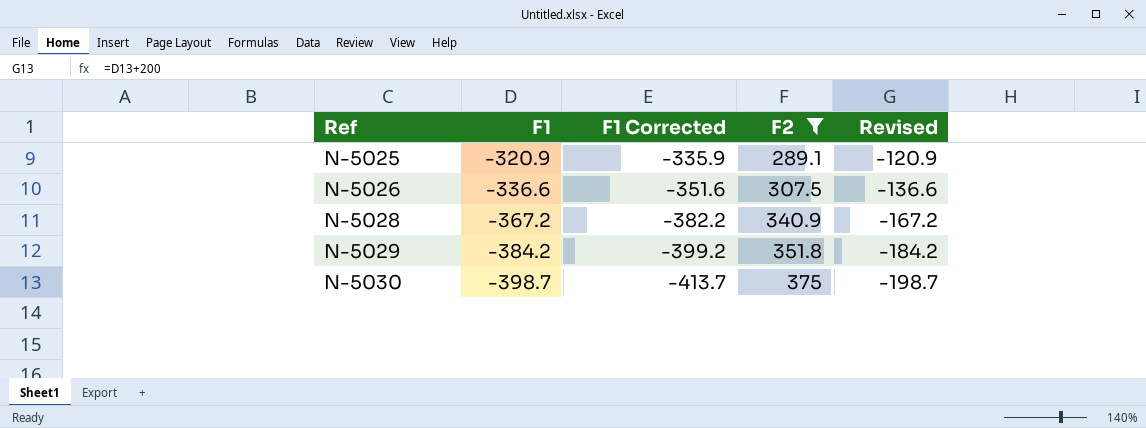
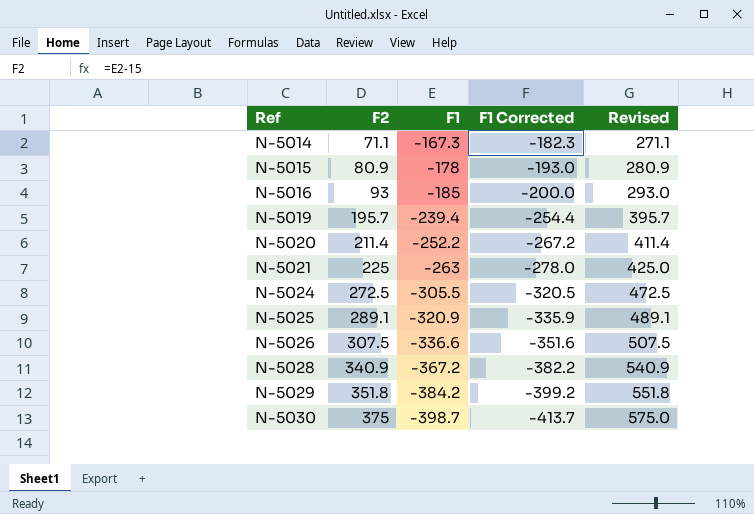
filter: F2 >= 289.1 -> none
column F2 | position: 4 -> 2
column Revised | formula: [F1] + 200 -> [F2] + 200

